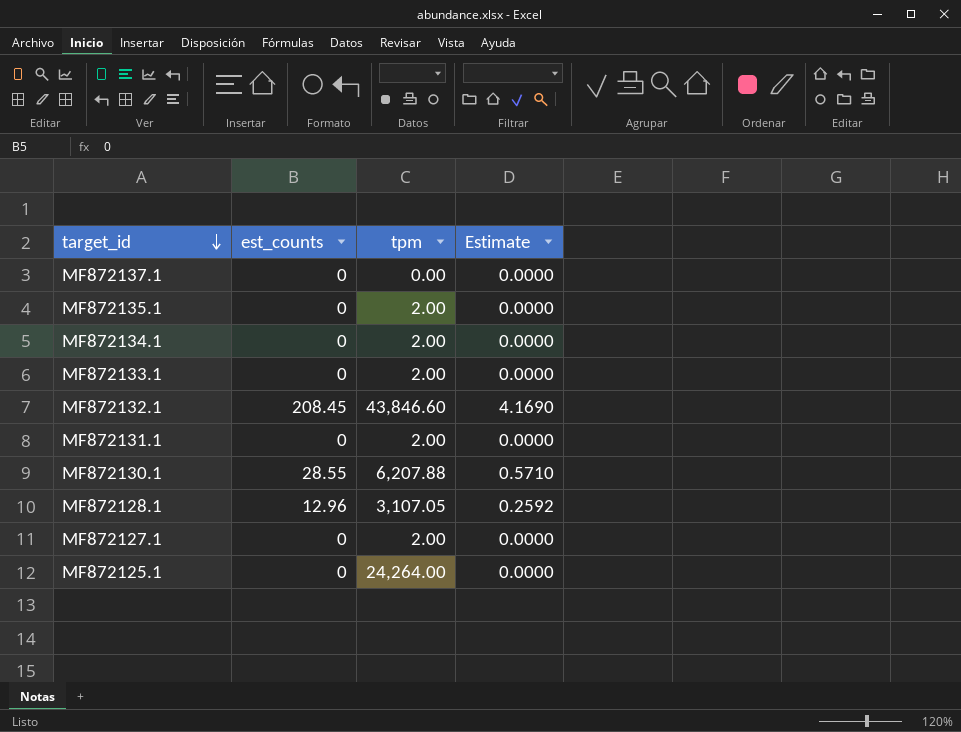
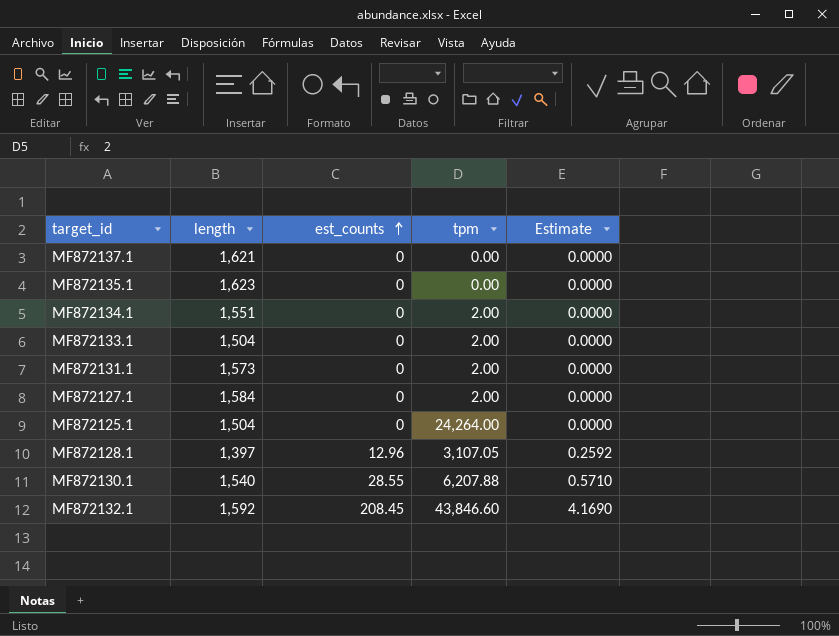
row order: target_id descending -> est_counts ascending
column length | position: none -> 2
MF872135.1 | tpm: 2.00 -> 0.00

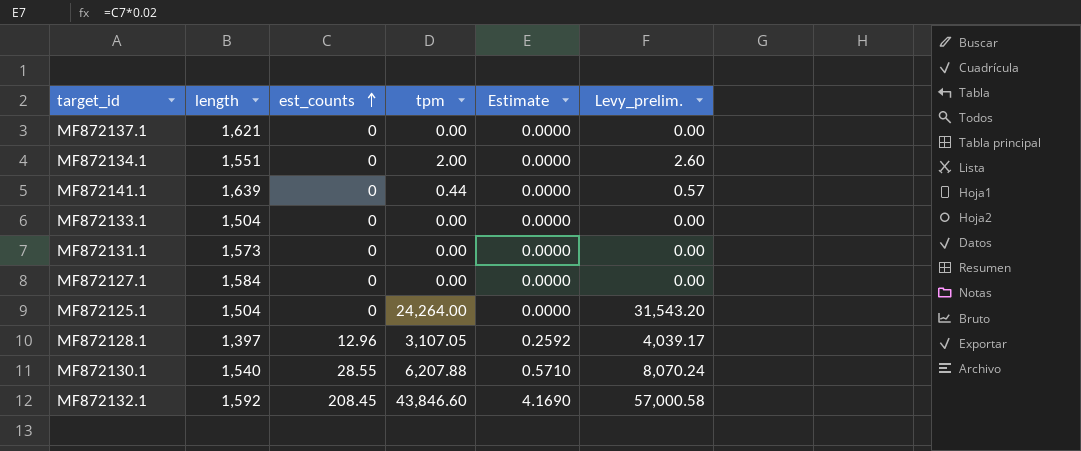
column Levy_prelim. | formula: none -> [tpm] * 1.3
row MF872135.1: 1,623 | 0 | 0.00 | 0.0000 -> none
row MF872141.1: none -> 1,639 | 0 | 0.44 | 0.0000 | 0.57
MF872133.1 | tpm: 2.00 -> 0.00
MF872131.1 | tpm: 2.00 -> 0.00
MF872127.1 | tpm: 2.00 -> 0.00

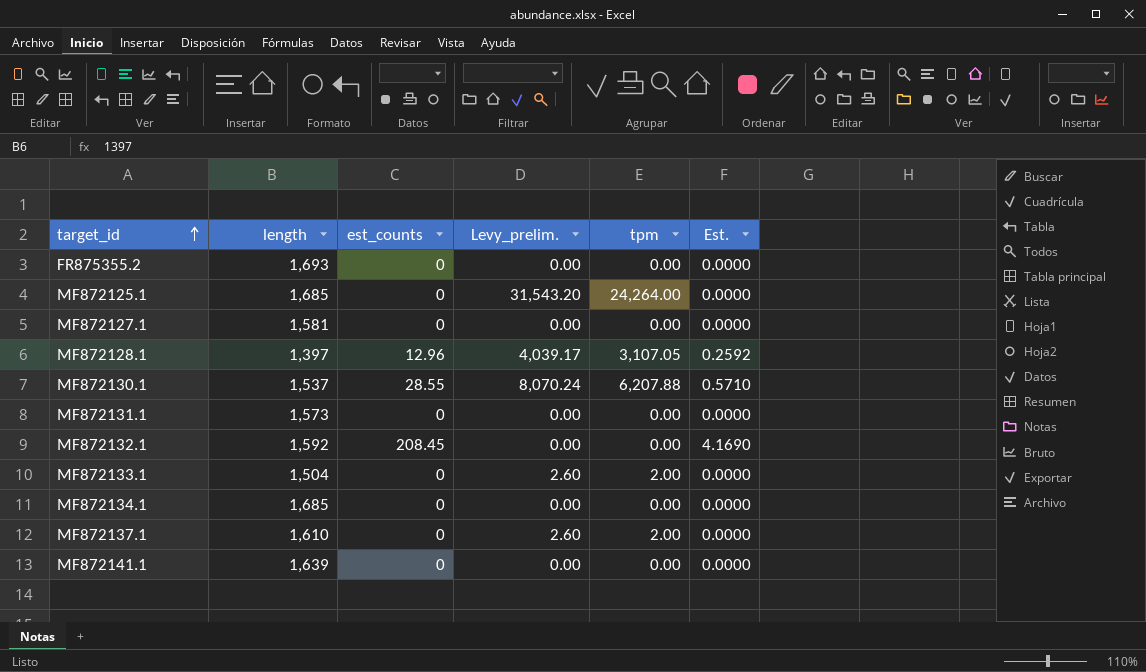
row order: est_counts ascending -> target_id ascending
column Levy_prelim. | position: 6 -> 4
column name: Estimate -> Est.
row FR875355.2: none -> 1,693 | 0 | 0.00 | 0.00 | 0.0000
MF872125.1 | length: 1,504 -> 1,685
MF872127.1 | length: 1,584 -> 1,581
MF872130.1 | length: 1,540 -> 1,537
MF872132.1 | Levy_prelim.: 57,000.58 -> 0.00
MF872132.1 | tpm: 43,846.60 -> 0.00
MF872133.1 | Levy_prelim.: 0.00 -> 2.60
MF872133.1 | tpm: 0.00 -> 2.00
MF872134.1 | length: 1,551 -> 1,685
MF872134.1 | Levy_prelim.: 2.60 -> 0.00
MF872134.1 | tpm: 2.00 -> 0.00
MF872137.1 | length: 1,621 -> 1,610
MF872137.1 | Levy_prelim.: 0.00 -> 2.60
MF872137.1 | tpm: 0.00 -> 2.00
MF872141.1 | Levy_prelim.: 0.57 -> 0.00
MF872141.1 | tpm: 0.44 -> 0.00

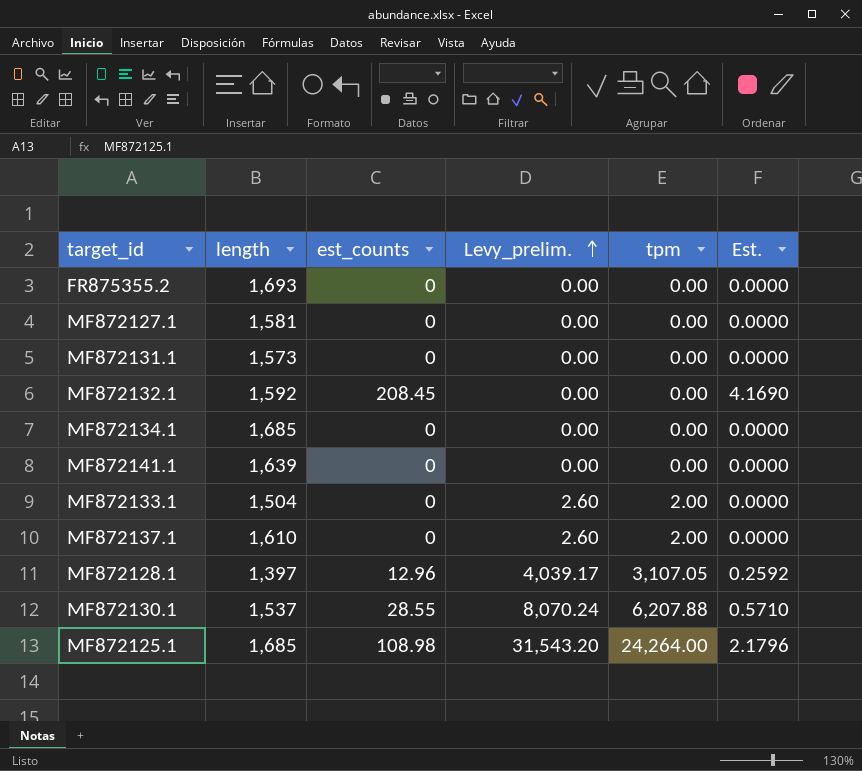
row order: target_id ascending -> Levy_prelim. ascending
MF872125.1 | est_counts: 0 -> 108.98
MF872125.1 | Est.: 0.0000 -> 2.1796

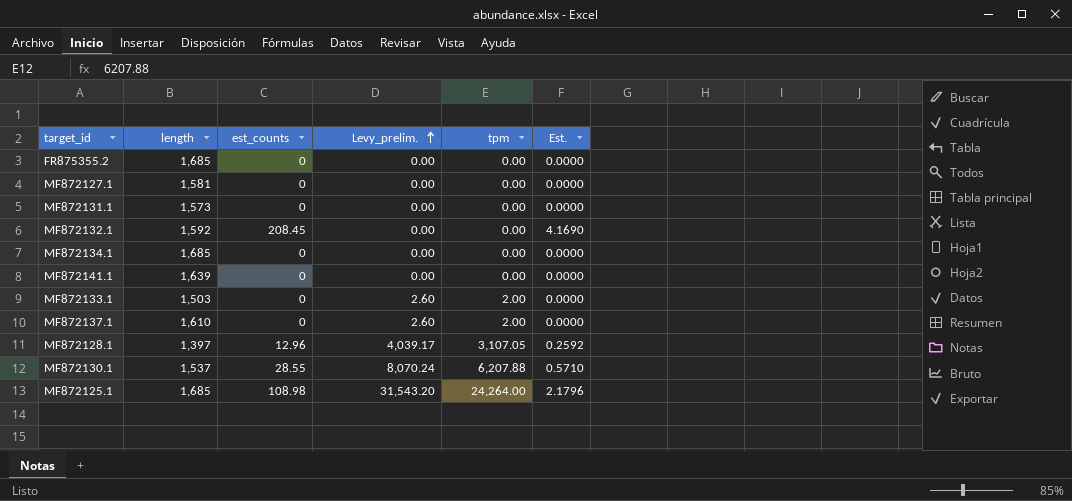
FR875355.2 | length: 1,693 -> 1,685
MF872133.1 | length: 1,504 -> 1,503

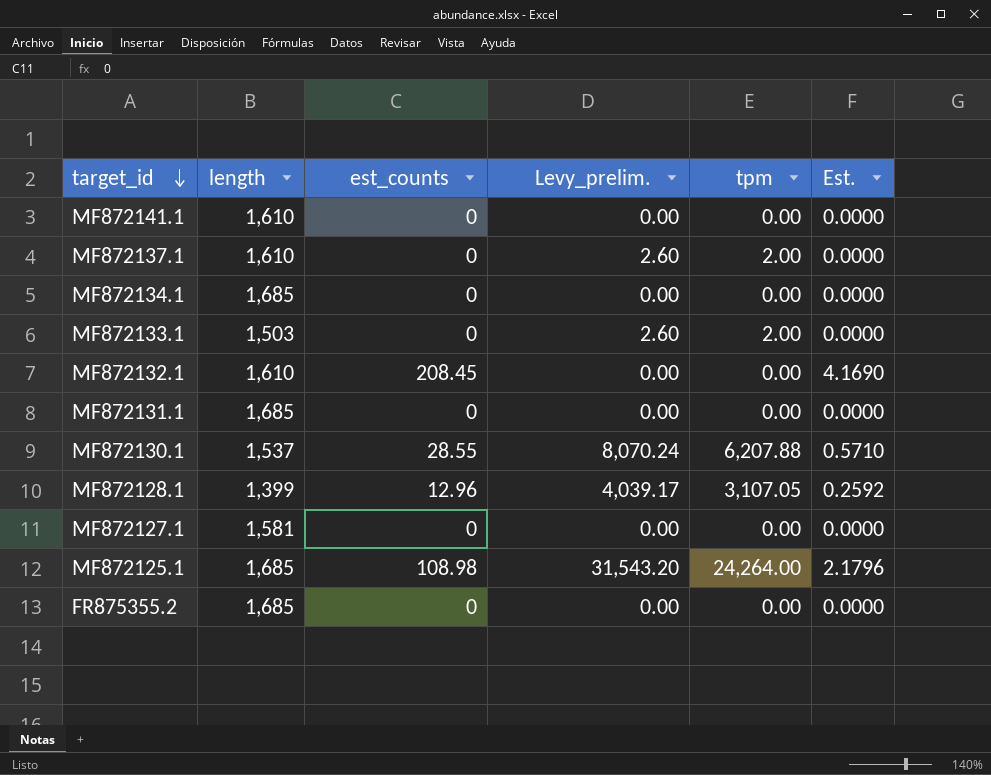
row order: Levy_prelim. ascending -> target_id descending
MF872141.1 | length: 1,639 -> 1,610
MF872132.1 | length: 1,592 -> 1,610
MF872131.1 | length: 1,573 -> 1,685
MF872128.1 | length: 1,397 -> 1,399

